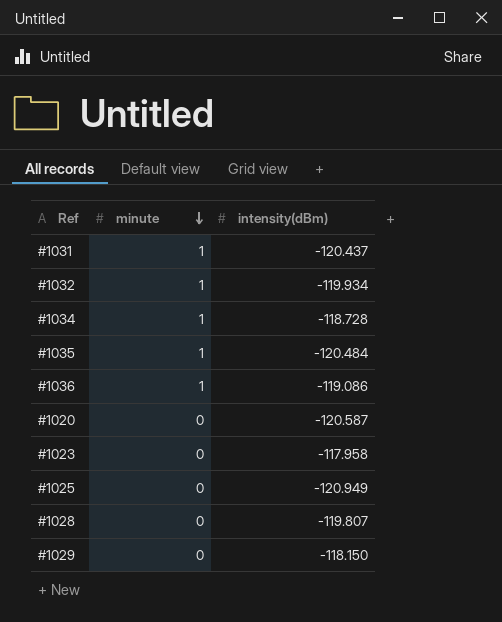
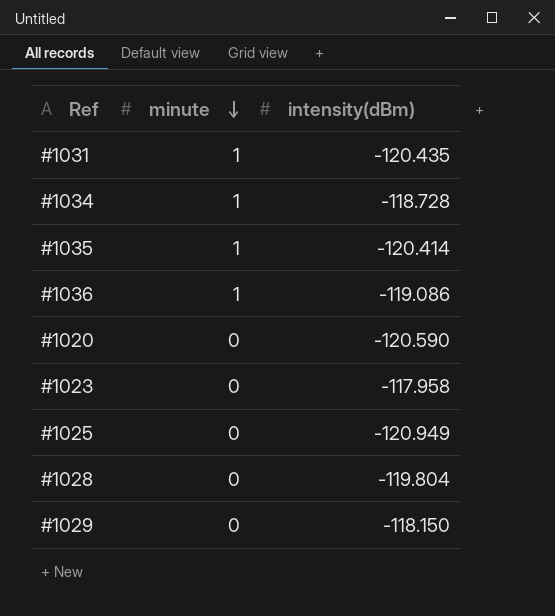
row #1032: 1 | -119.934 -> none
#1031 | intensity(dBm): -120.437 -> -120.435
#1035 | intensity(dBm): -120.484 -> -120.414
#1020 | intensity(dBm): -120.587 -> -120.590
#1028 | intensity(dBm): -119.807 -> -119.804

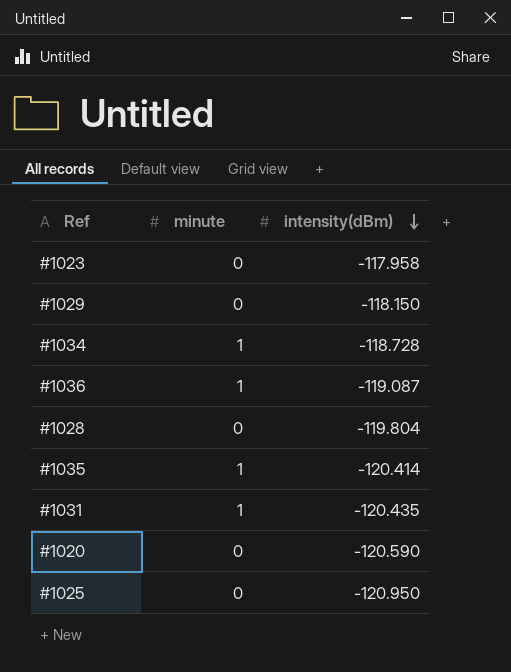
row order: minute descending -> intensity(dBm) descending
#1036 | intensity(dBm): -119.086 -> -119.087
#1025 | intensity(dBm): -120.949 -> -120.950

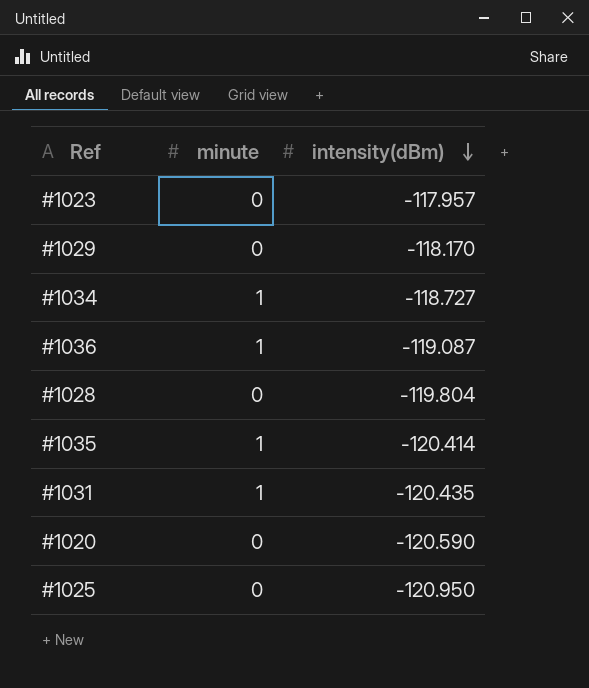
#1023 | intensity(dBm): -117.958 -> -117.957
#1029 | intensity(dBm): -118.150 -> -118.170
#1034 | intensity(dBm): -118.728 -> -118.727

